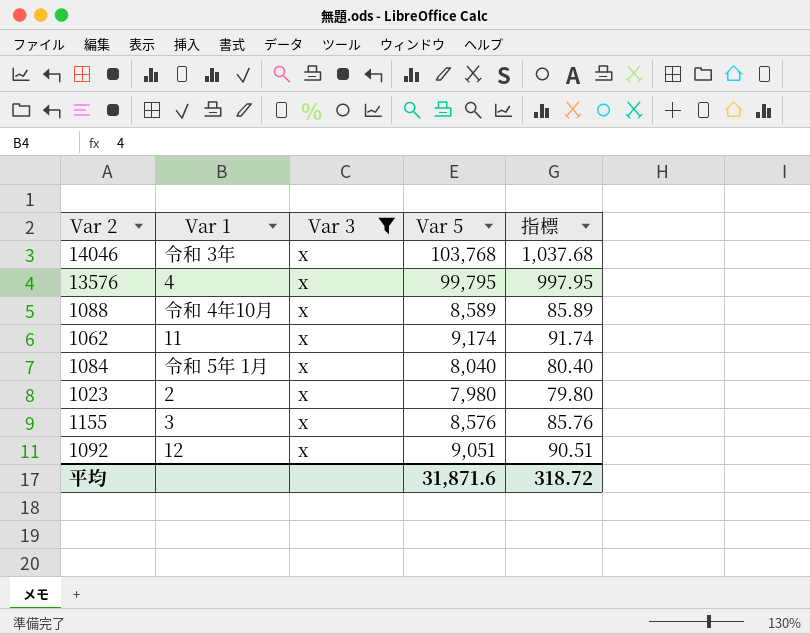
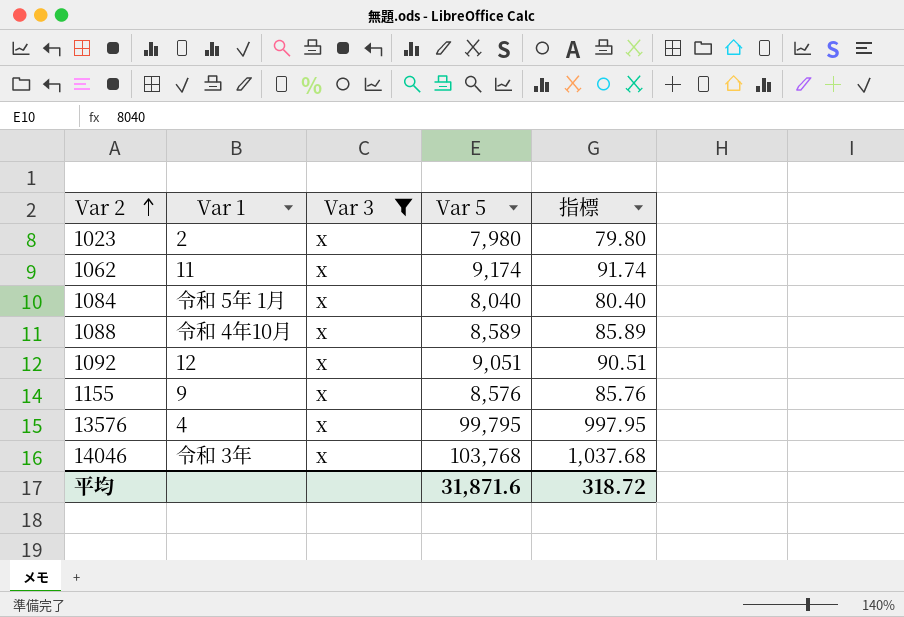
row order: none -> Var 2 ascending
1155 | Var 1: 3 -> 9

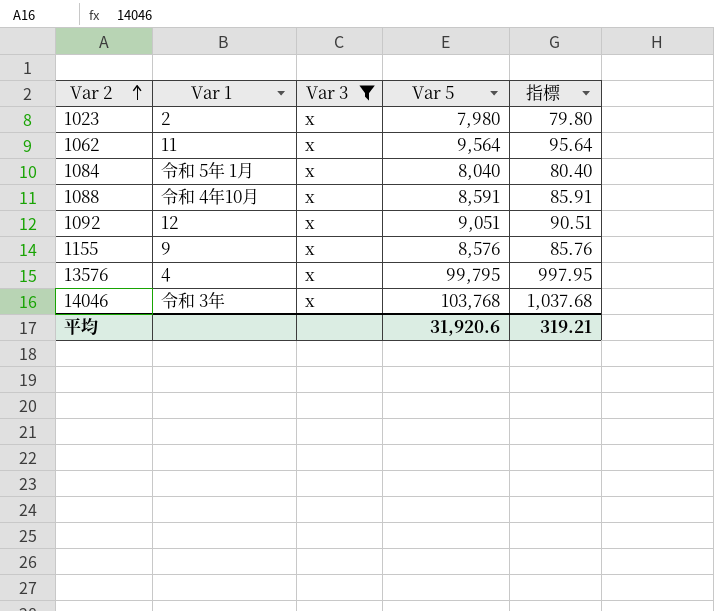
1062 | Var 5: 9,174 -> 9,564
1062 | 指標: 91.74 -> 95.64
1088 | Var 5: 8,589 -> 8,591
1088 | 指標: 85.89 -> 85.91
平均 | Var 5: 31,871.6 -> 31,920.6
平均 | 指標: 318.72 -> 319.21

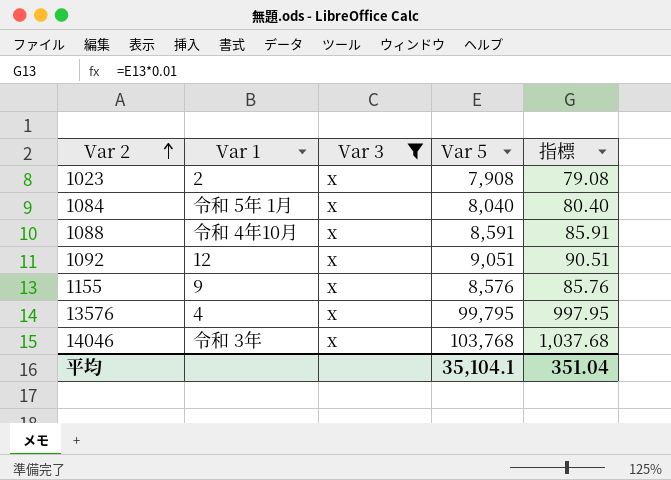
row 1062: 11 | x | 9,564 | 95.64 -> none
1023 | Var 5: 7,980 -> 7,908
1023 | 指標: 79.80 -> 79.08
平均 | Var 5: 31,920.6 -> 35,104.1
平均 | 指標: 319.21 -> 351.04

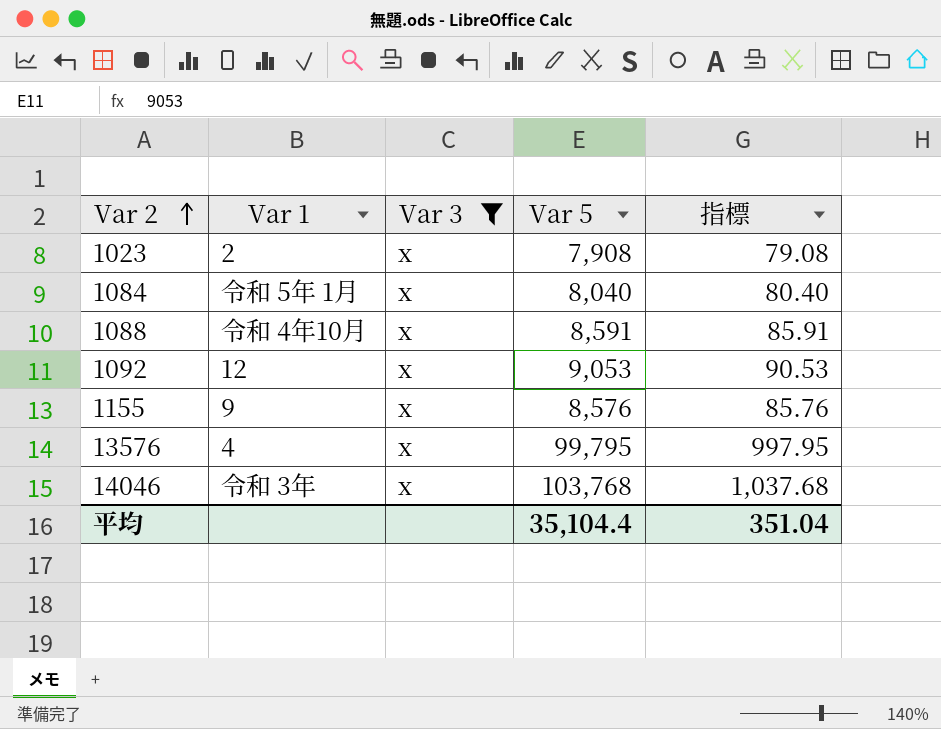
1092 | Var 5: 9,051 -> 9,053
1092 | 指標: 90.51 -> 90.53
平均 | Var 5: 35,104.1 -> 35,104.4

